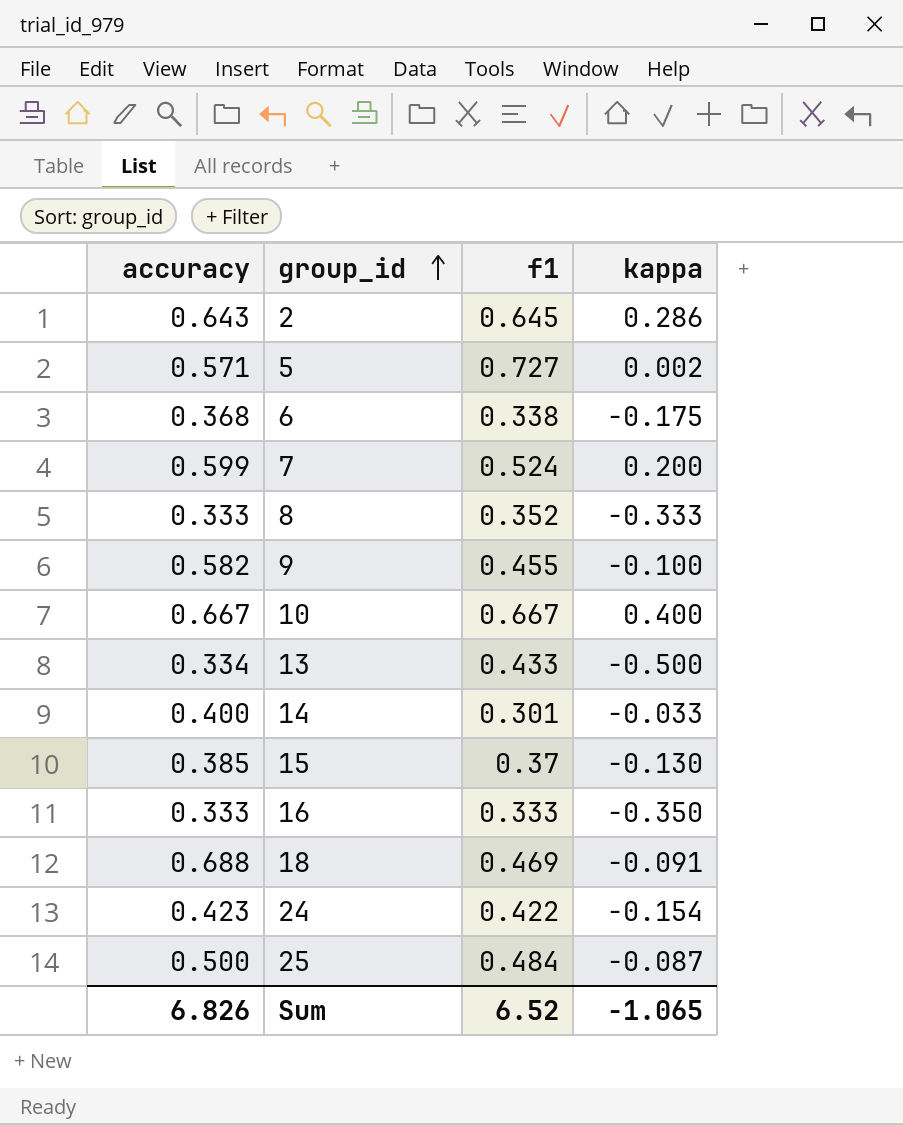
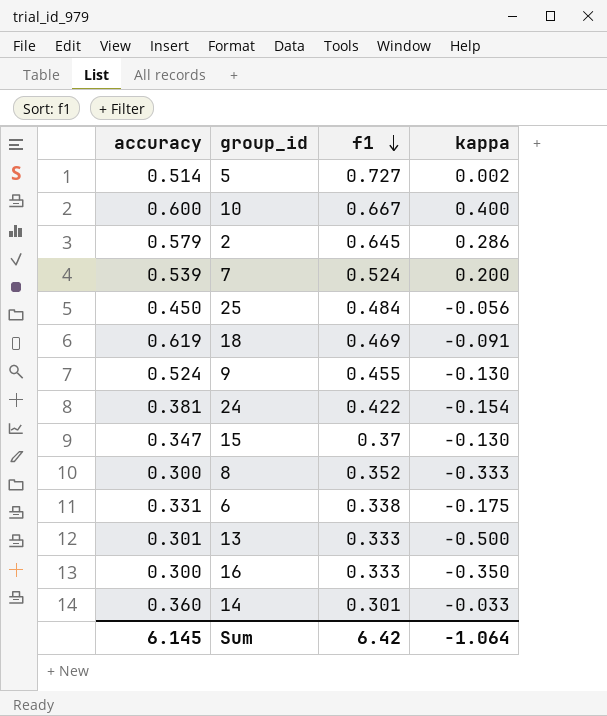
row order: group_id ascending -> f1 descending
5 | accuracy: 0.571 -> 0.514
10 | accuracy: 0.667 -> 0.600
2 | accuracy: 0.643 -> 0.579
7 | accuracy: 0.599 -> 0.539
25 | accuracy: 0.500 -> 0.450
25 | kappa: -0.087 -> -0.056
18 | accuracy: 0.688 -> 0.619
9 | accuracy: 0.582 -> 0.524
9 | kappa: -0.100 -> -0.130
24 | accuracy: 0.423 -> 0.381
15 | accuracy: 0.385 -> 0.347
8 | accuracy: 0.333 -> 0.300
6 | accuracy: 0.368 -> 0.331
13 | accuracy: 0.334 -> 0.301
13 | f1: 0.433 -> 0.333
16 | accuracy: 0.333 -> 0.300
14 | accuracy: 0.400 -> 0.360
Sum | accuracy: 6.826 -> 6.145
Sum | f1: 6.52 -> 6.42
Sum | kappa: -1.065 -> -1.064

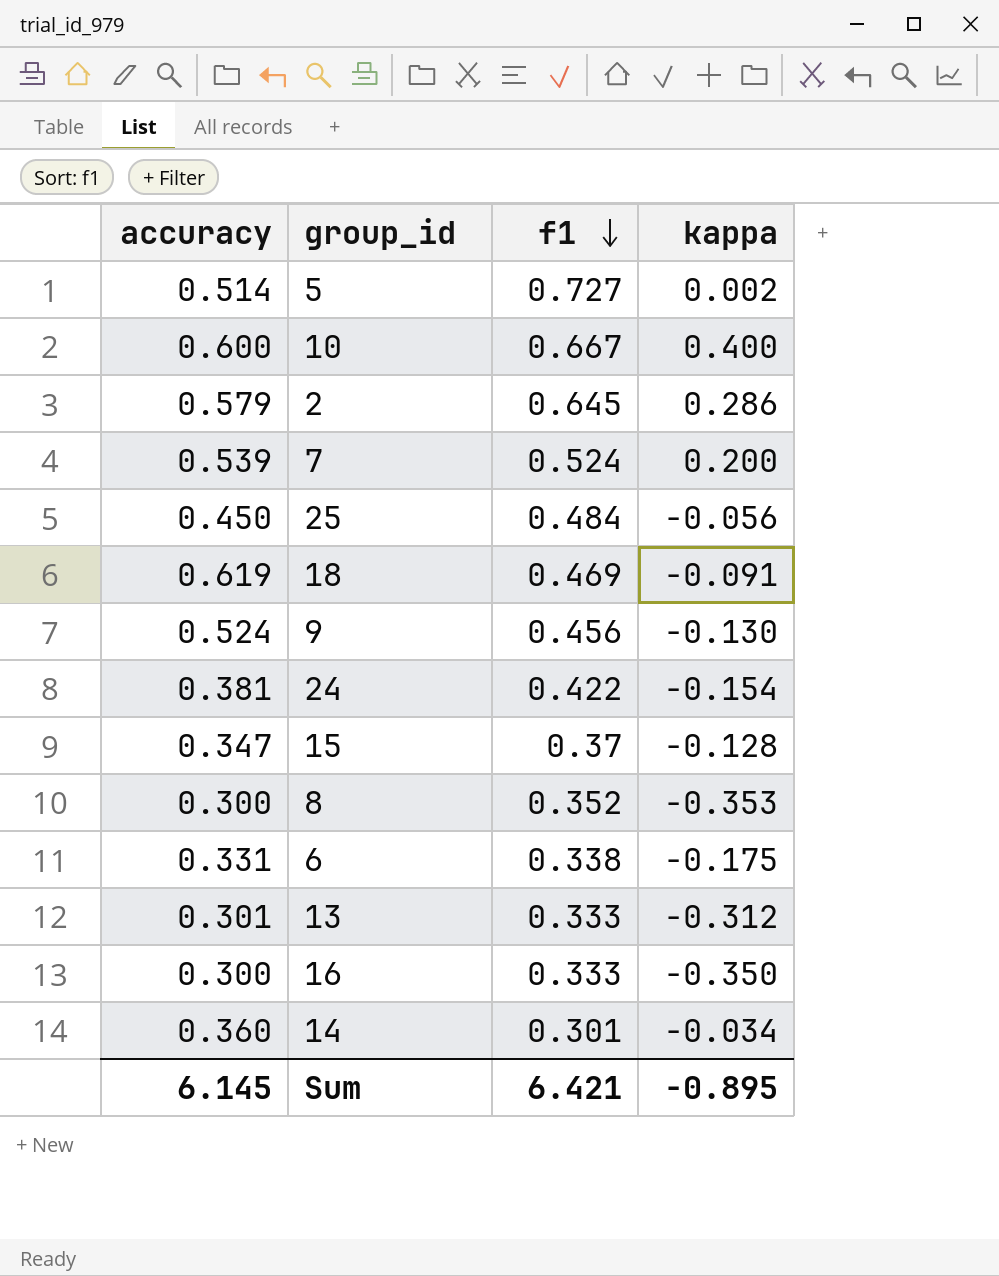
9 | f1: 0.455 -> 0.456
15 | kappa: -0.130 -> -0.128
8 | kappa: -0.333 -> -0.353
13 | kappa: -0.500 -> -0.312
14 | kappa: -0.033 -> -0.034
Sum | f1: 6.42 -> 6.421
Sum | kappa: -1.064 -> -0.895

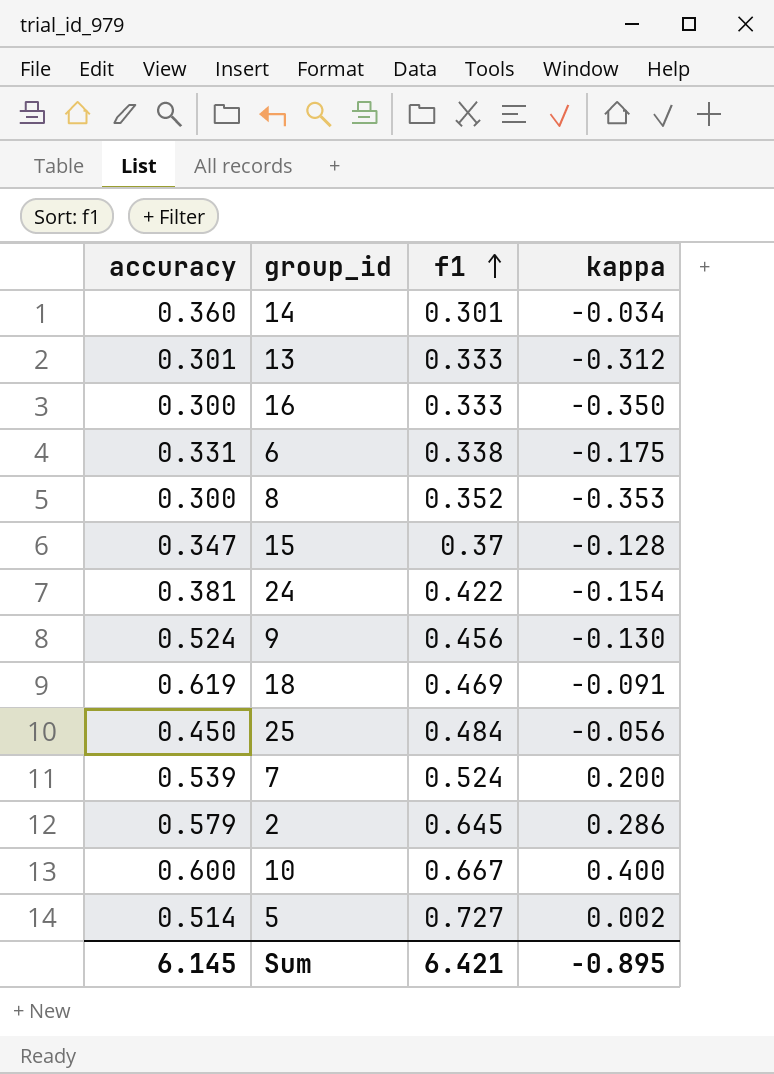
row order: f1 descending -> f1 ascending

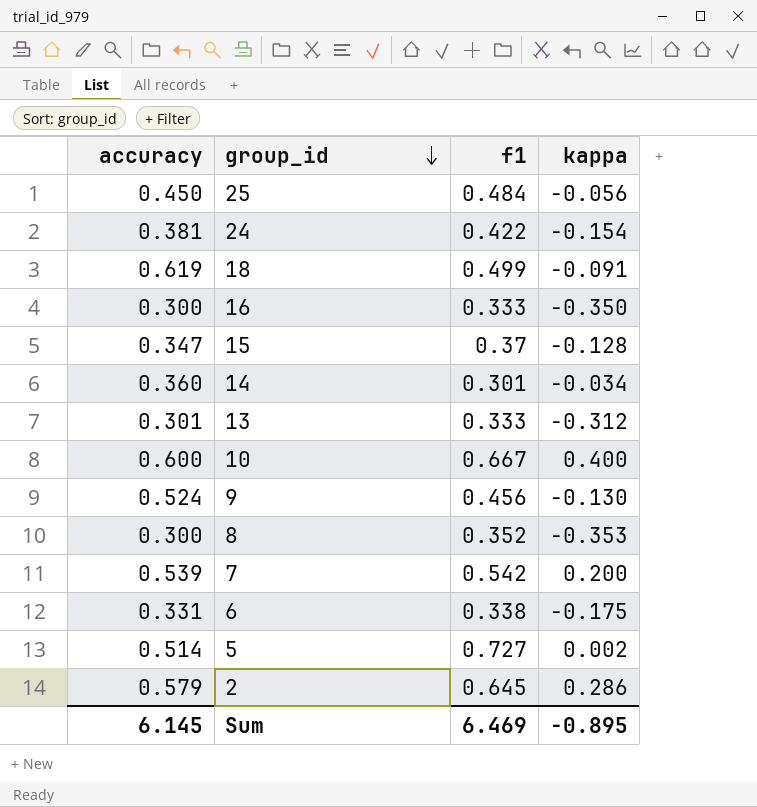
row order: f1 ascending -> group_id descending
18 | f1: 0.469 -> 0.499
7 | f1: 0.524 -> 0.542
Sum | f1: 6.421 -> 6.469

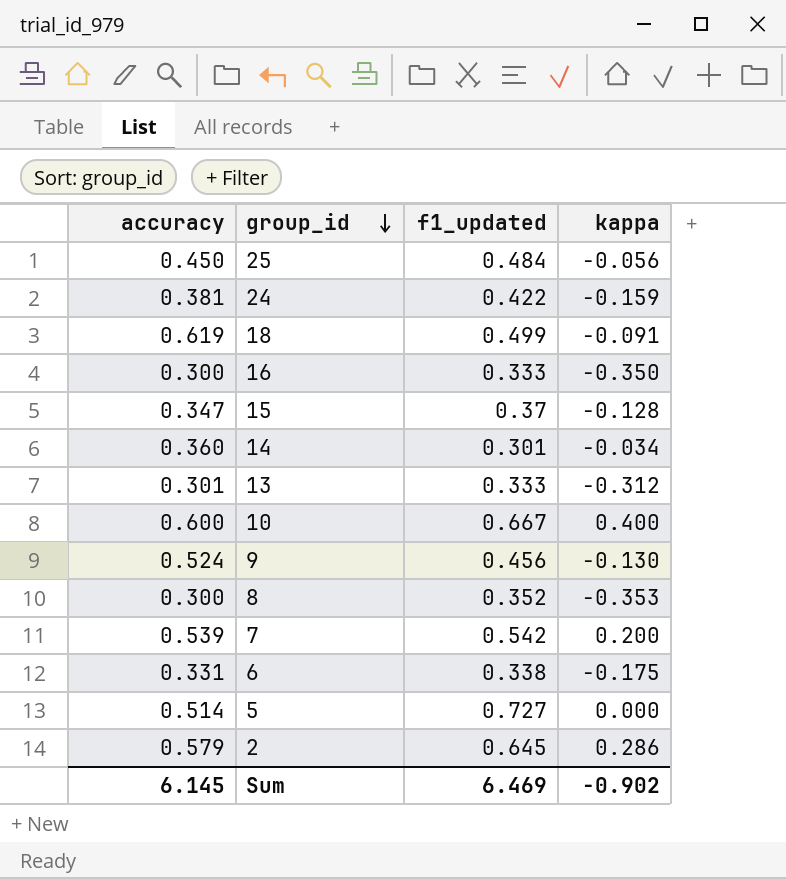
column name: f1 -> f1_updated
24 | kappa: -0.154 -> -0.159
5 | kappa: 0.002 -> 0.000
Sum | kappa: -0.895 -> -0.902

